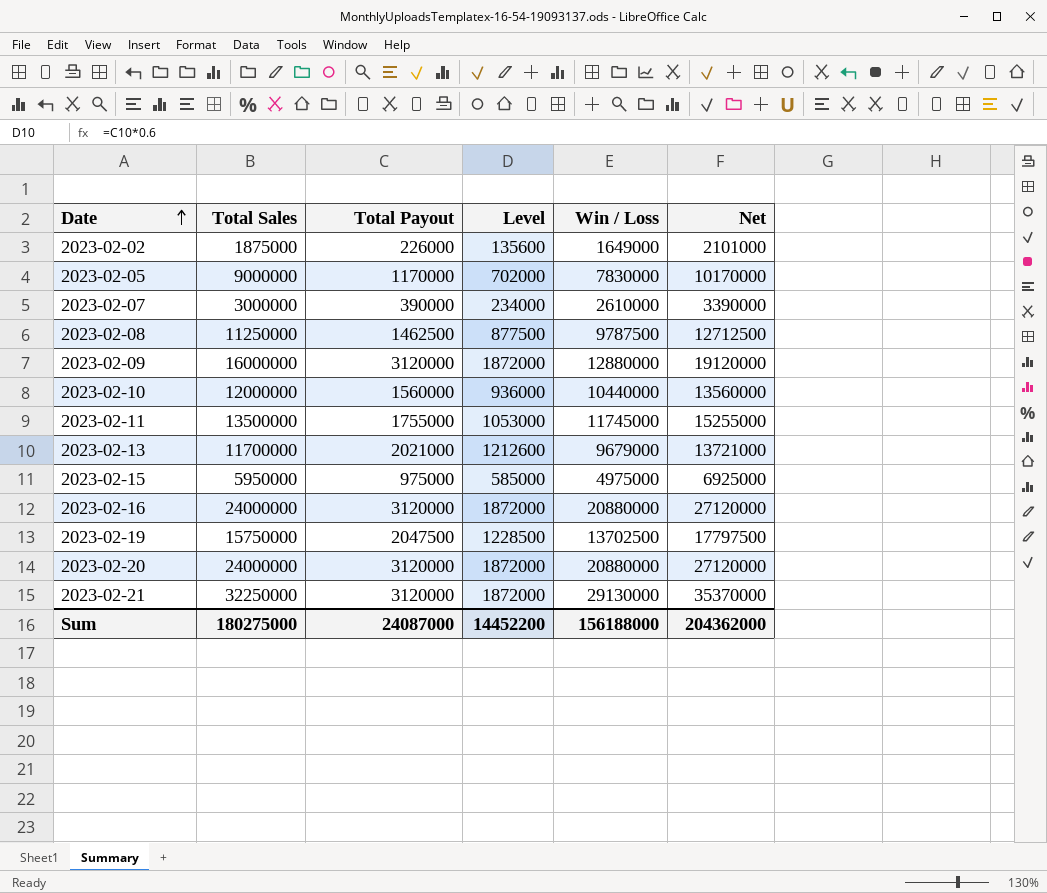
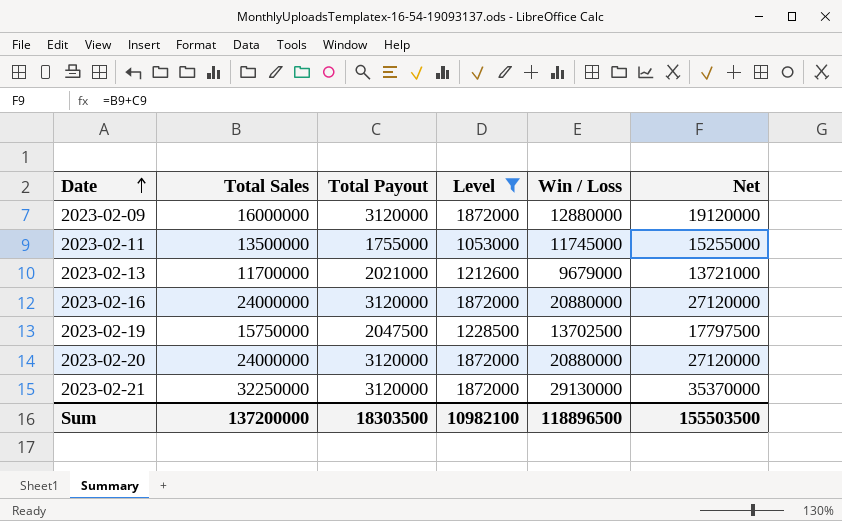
filter: none -> Level >= 1053000
Sum | Total Sales: 180275000 -> 137200000
Sum | Total Payout: 24087000 -> 18303500
Sum | Level: 14452200 -> 10982100
Sum | Win / Loss: 156188000 -> 118896500
Sum | Net: 204362000 -> 155503500

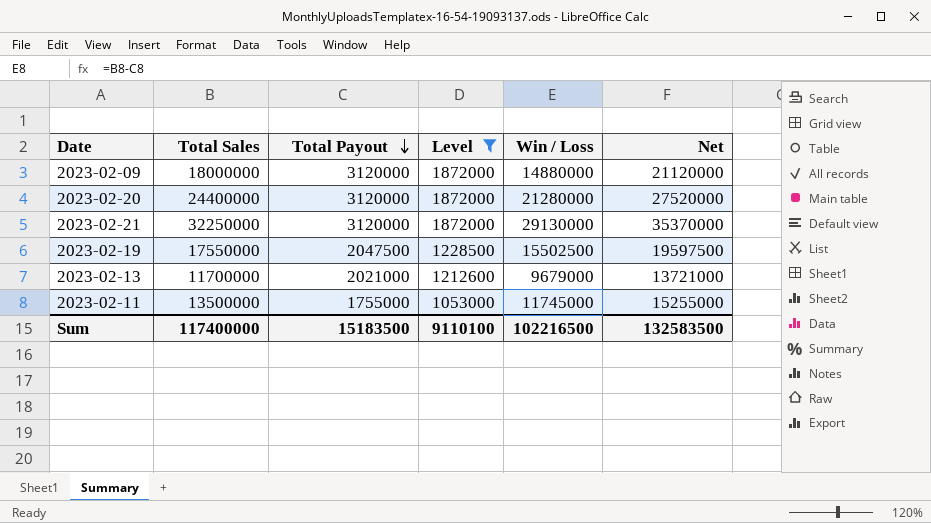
row order: Date ascending -> Total Payout descending
row 2023-02-16: 24000000 | 3120000 | 1872000 | 20880000 | 27120000 -> none
2023-02-09 | Total Sales: 16000000 -> 18000000
2023-02-09 | Win / Loss: 12880000 -> 14880000
2023-02-09 | Net: 19120000 -> 21120000
2023-02-20 | Total Sales: 24000000 -> 24400000
2023-02-20 | Win / Loss: 20880000 -> 21280000
2023-02-20 | Net: 27120000 -> 27520000
2023-02-19 | Total Sales: 15750000 -> 17550000
2023-02-19 | Win / Loss: 13702500 -> 15502500
2023-02-19 | Net: 17797500 -> 19597500
Sum | Total Sales: 137200000 -> 117400000
Sum | Total Payout: 18303500 -> 15183500
Sum | Level: 10982100 -> 9110100
Sum | Win / Loss: 118896500 -> 102216500
Sum | Net: 155503500 -> 132583500

